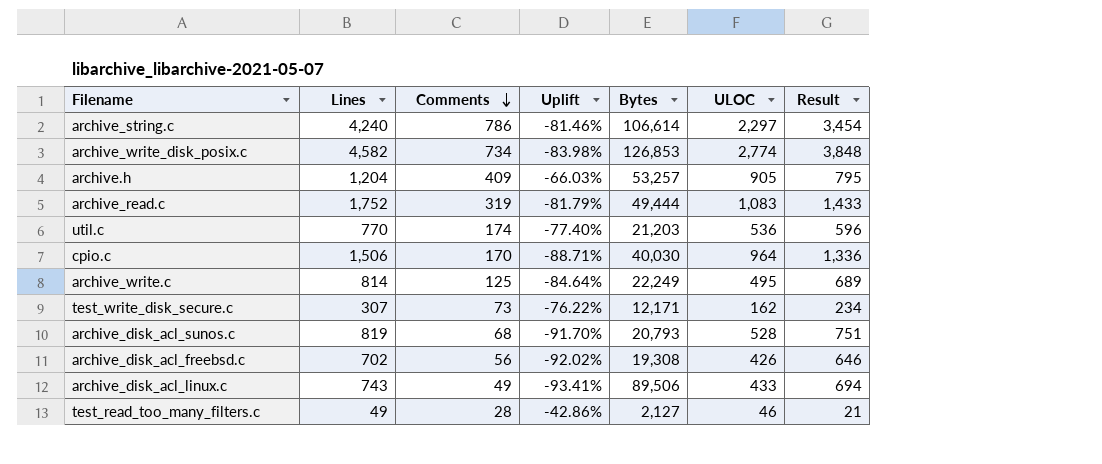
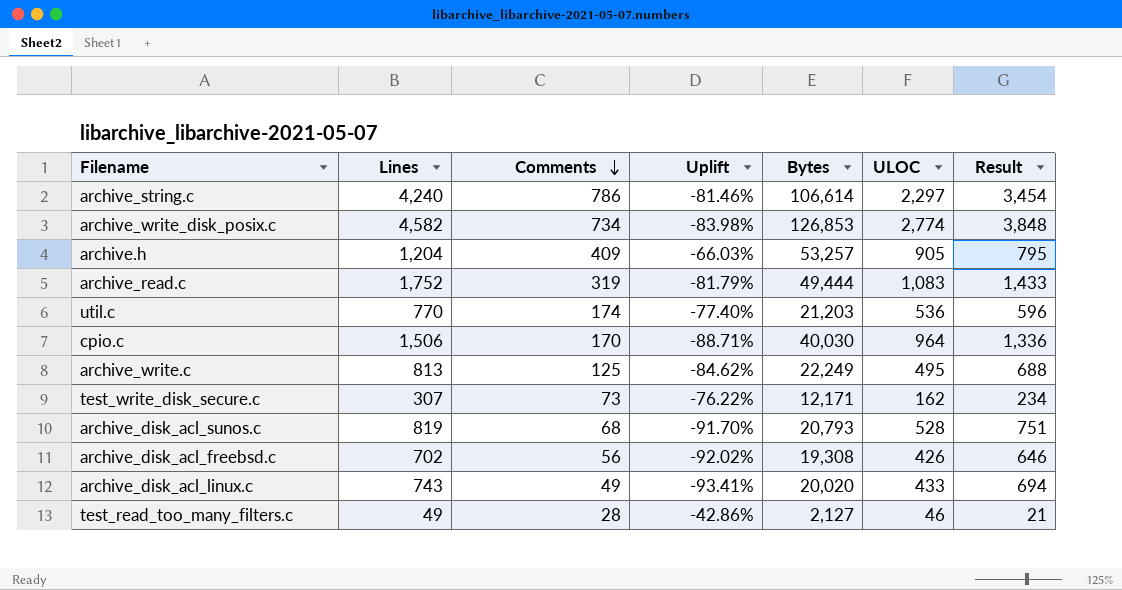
archive_write.c | Lines: 814 -> 813
archive_write.c | Uplift: -84.64% -> -84.62%
archive_write.c | Result: 689 -> 688
archive_disk_acl_linux.c | Bytes: 89,506 -> 20,020

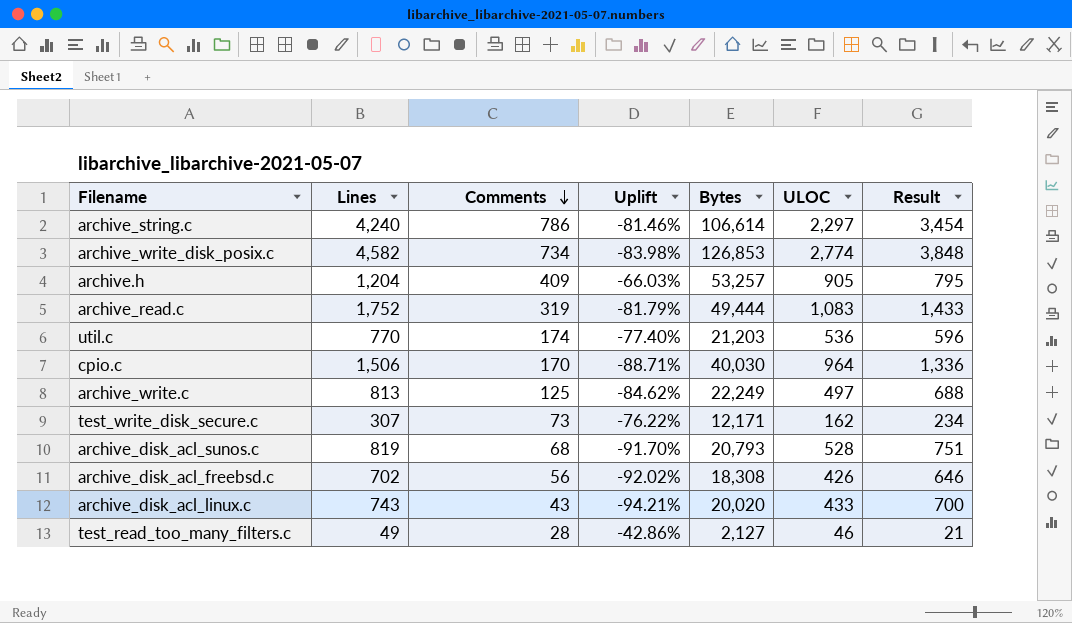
archive_write.c | ULOC: 495 -> 497
archive_disk_acl_freebsd.c | Bytes: 19,308 -> 18,308
archive_disk_acl_linux.c | Comments: 49 -> 43
archive_disk_acl_linux.c | Uplift: -93.41% -> -94.21%
archive_disk_acl_linux.c | Result: 694 -> 700

